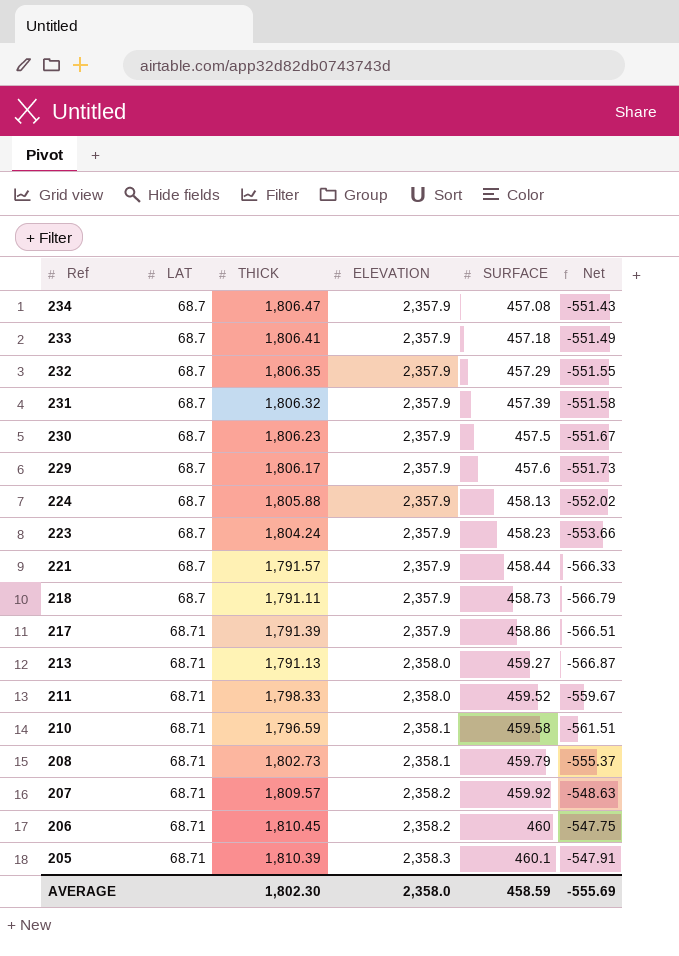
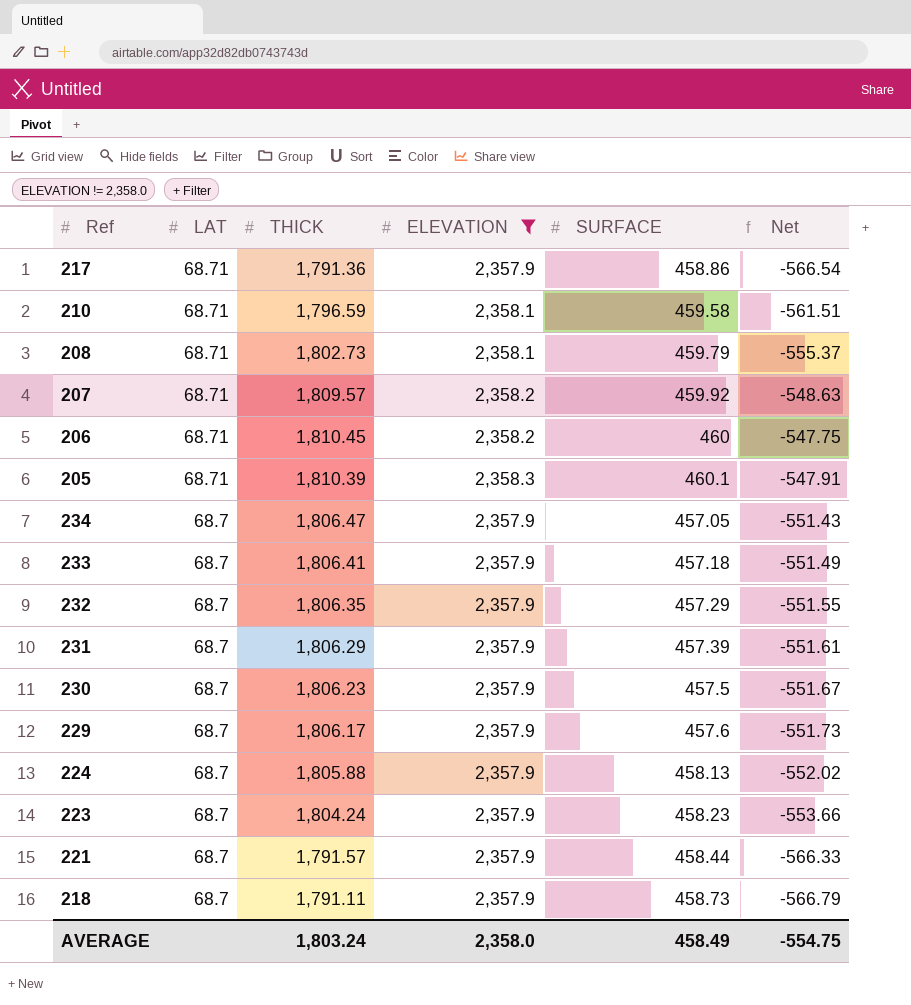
filter: none -> ELEVATION != 2,358.0
row order: Ref descending -> LAT descending
217 | THICK: 1,791.39 -> 1,791.36
217 | Net: -566.51 -> -566.54
234 | SURFACE: 457.08 -> 457.05
231 | THICK: 1,806.32 -> 1,806.29
231 | Net: -551.58 -> -551.61
AVERAGE | THICK: 1,802.30 -> 1,803.24
AVERAGE | SURFACE: 458.59 -> 458.49
AVERAGE | Net: -555.69 -> -554.75

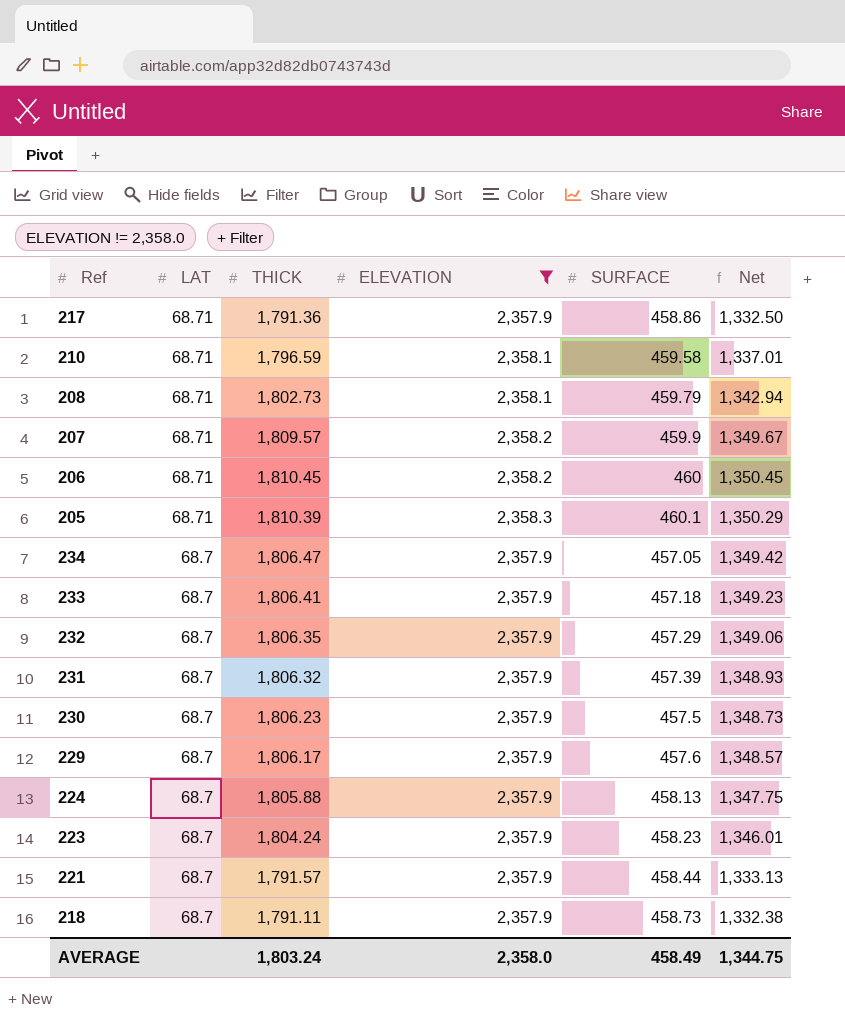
column Net | formula: [THICK] - [ELEVATION] -> [THICK] - [SURFACE]
207 | SURFACE: 459.92 -> 459.9
231 | THICK: 1,806.29 -> 1,806.32
AVERAGE | Net: -554.75 -> 1,344.75

